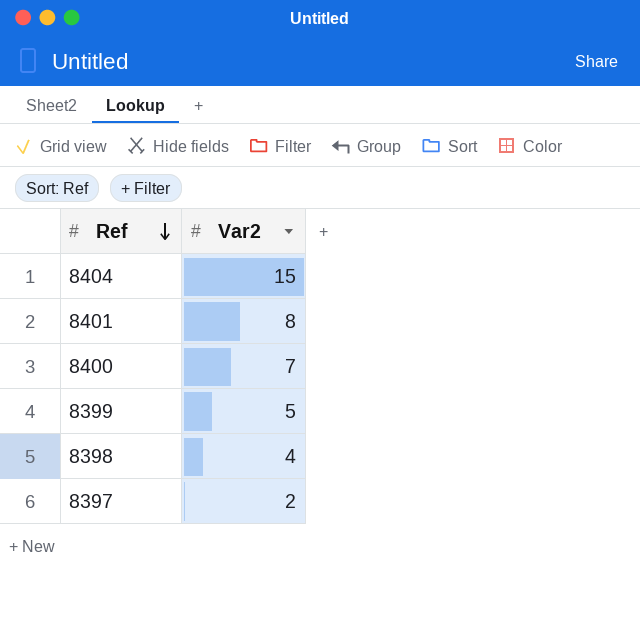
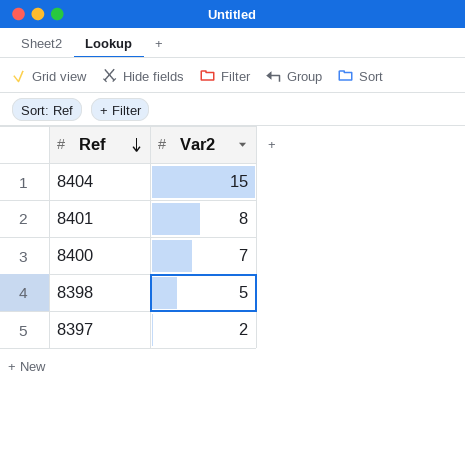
row 8399: 5 -> none
8398 | Var2: 4 -> 5

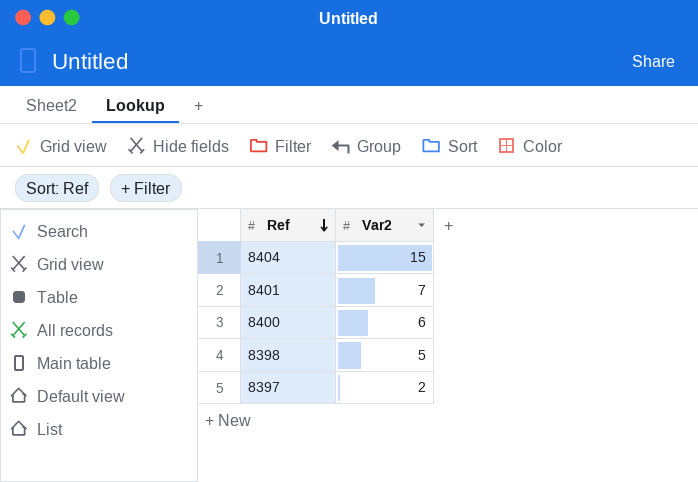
8401 | Var2: 8 -> 7
8400 | Var2: 7 -> 6

